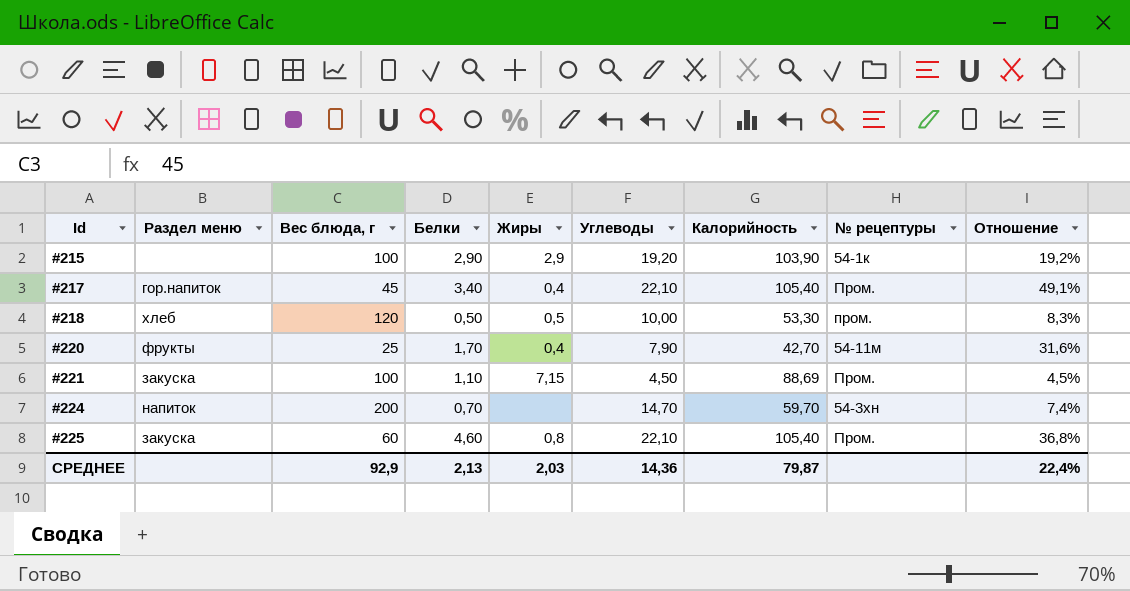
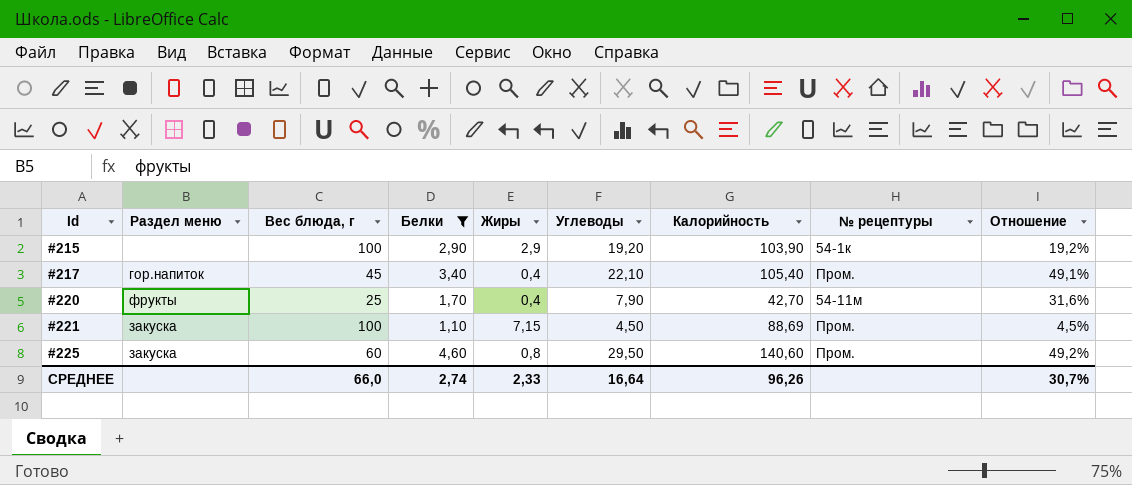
filter: none -> Белки >= 1,10
#225 | Углеводы: 22,10 -> 29,50
#225 | Калорийность: 105,40 -> 140,60
#225 | Отношение: 36,8% -> 49,2%
СРЕДНЕЕ | Вес блюда, г: 92,9 -> 66,0
СРЕДНЕЕ | Белки: 2,13 -> 2,74
СРЕДНЕЕ | Жиры: 2,03 -> 2,33
СРЕДНЕЕ | Углеводы: 14,36 -> 16,64
СРЕДНЕЕ | Калорийность: 79,87 -> 96,26
СРЕДНЕЕ | Отношение: 22,4% -> 30,7%

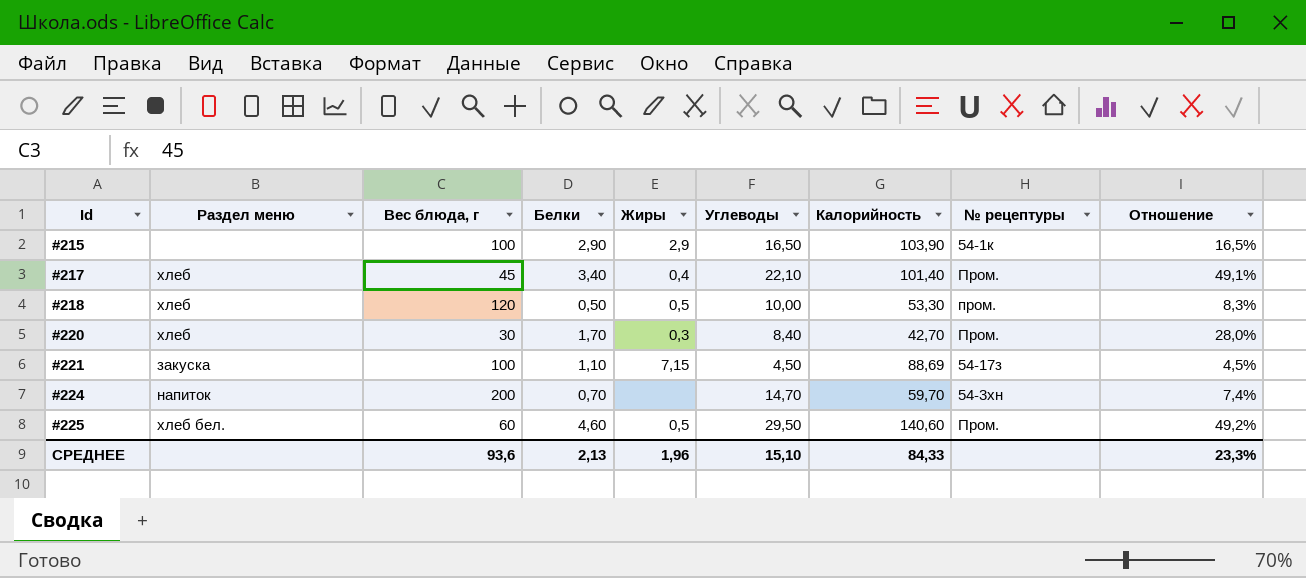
filter: Белки >= 1,10 -> none
#215 | Углеводы: 19,20 -> 16,50
#215 | Отношение: 19,2% -> 16,5%
#217 | Раздел меню: гор.напиток -> хлеб
#217 | Калорийность: 105,40 -> 101,40
#220 | Раздел меню: фрукты -> хлеб
#220 | Вес блюда, г: 25 -> 30
#220 | Жиры: 0,4 -> 0,3
#220 | Углеводы: 7,90 -> 8,40
#220 | № рецептуры: 54-11м -> Пром.
#220 | Отношение: 31,6% -> 28,0%
#221 | № рецептуры: Пром. -> 54-17з
#225 | Раздел меню: закуска -> хлеб бел.
#225 | Жиры: 0,8 -> 0,5
СРЕДНЕЕ | Вес блюда, г: 66,0 -> 93,6
СРЕДНЕЕ | Белки: 2,74 -> 2,13
СРЕДНЕЕ | Жиры: 2,33 -> 1,96
СРЕДНЕЕ | Углеводы: 16,64 -> 15,10
СРЕДНЕЕ | Калорийность: 96,26 -> 84,33
СРЕДНЕЕ | Отношение: 30,7% -> 23,3%

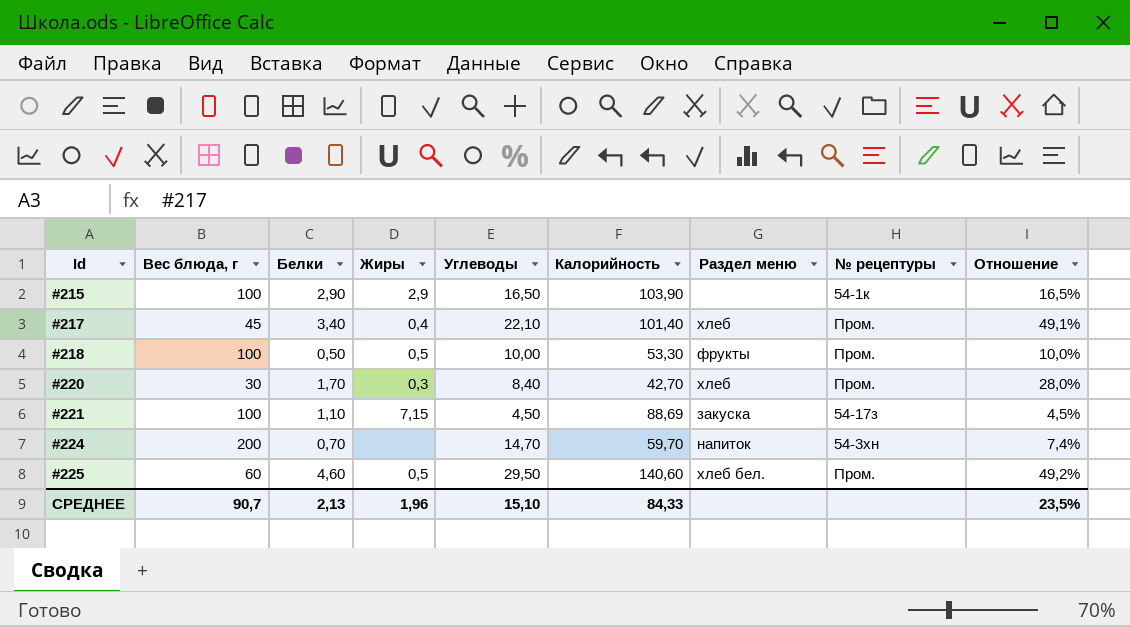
column Раздел меню | position: 2 -> 7
#218 | Вес блюда, г: 120 -> 100
#218 | Раздел меню: хлеб -> фрукты
#218 | № рецептуры: пром. -> Пром.
#218 | Отношение: 8,3% -> 10,0%
СРЕДНЕЕ | Вес блюда, г: 93,6 -> 90,7
СРЕДНЕЕ | Отношение: 23,3% -> 23,5%

